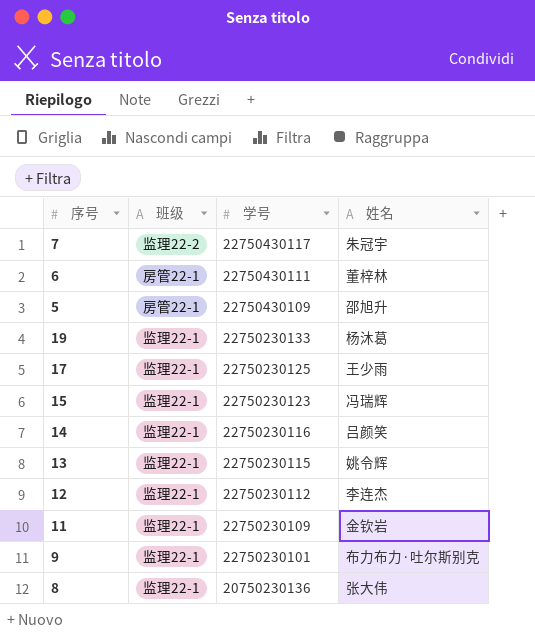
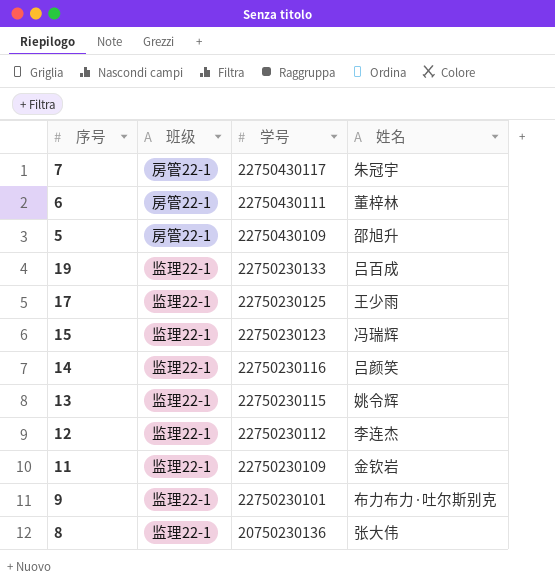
7 | 班级: 监理22-2 -> 房管22-1
19 | 姓名: 杨沐葛 -> 吕百成

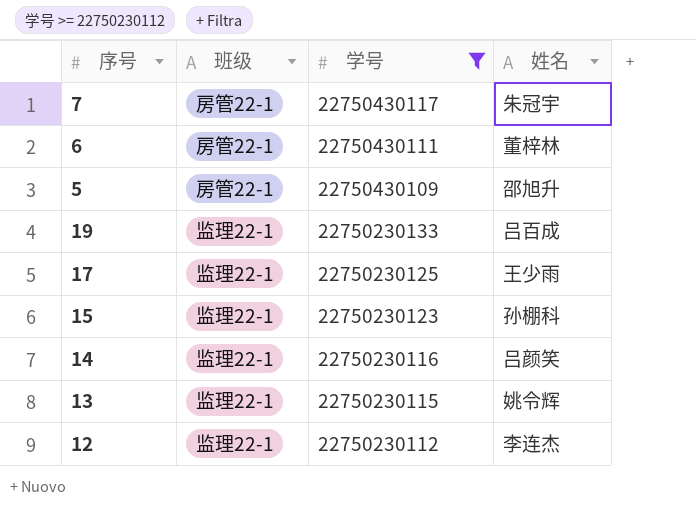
filter: none -> 学号 >= 22750230112
15 | 姓名: 冯瑞辉 -> 孙棚科

